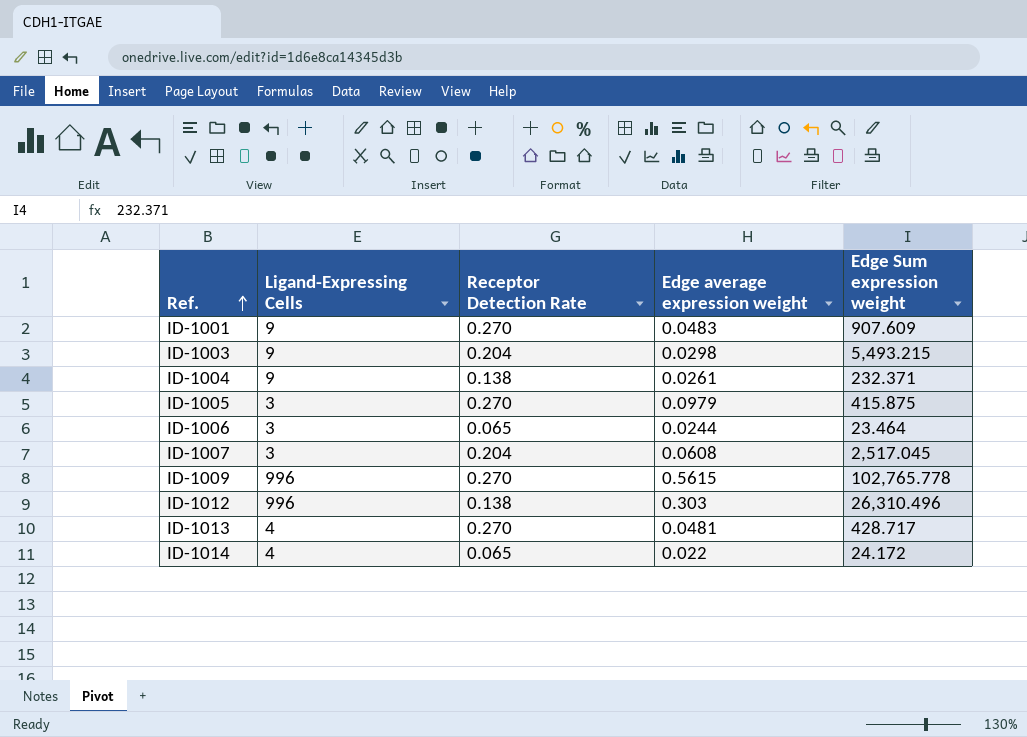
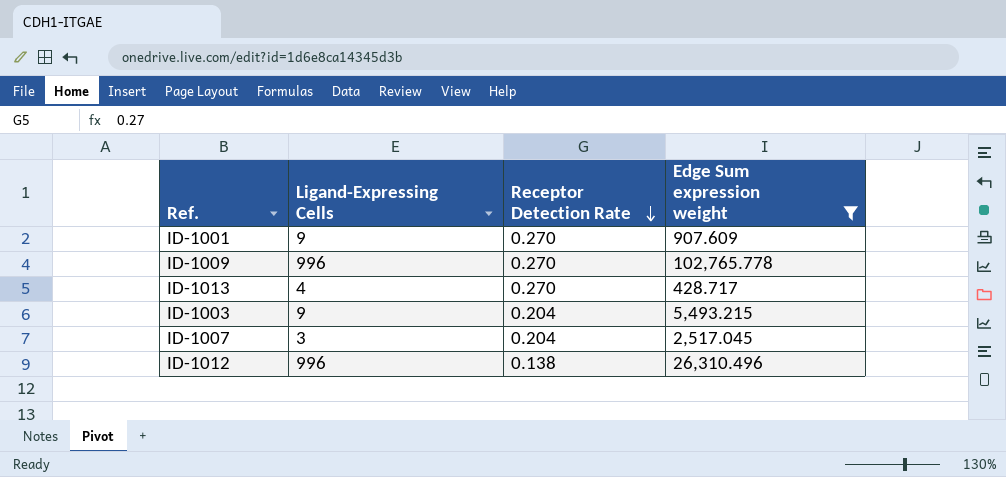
filter: none -> Edge Sum expression weight >= 428.717
row order: Ref. ascending -> Receptor Detection Rate descending
column Edge average expression weight | position: 4 -> none

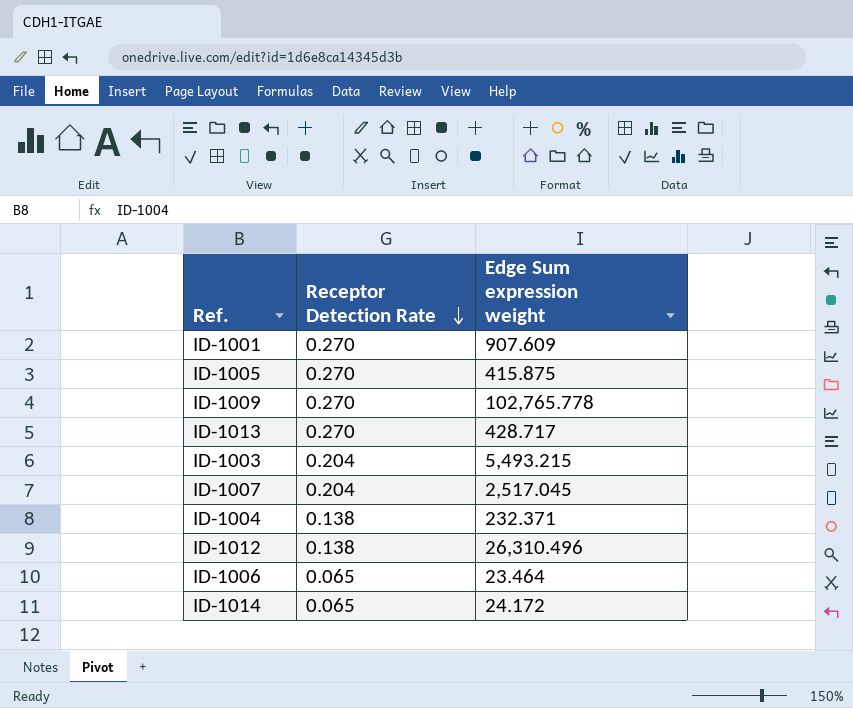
filter: Edge Sum expression weight >= 428.717 -> none
column Ligand-Expressing Cells | position: 2 -> none

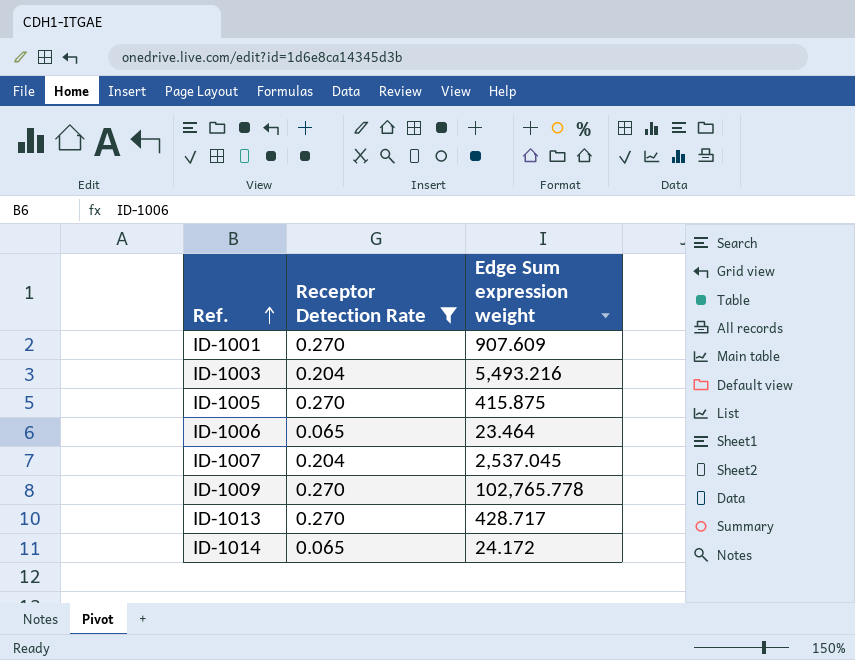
filter: none -> Receptor Detection Rate != 0.138
row order: Receptor Detection Rate descending -> Ref. ascending
ID-1003 | Edge Sum expression weight: 5,493.215 -> 5,493.216
ID-1007 | Edge Sum expression weight: 2,517.045 -> 2,537.045

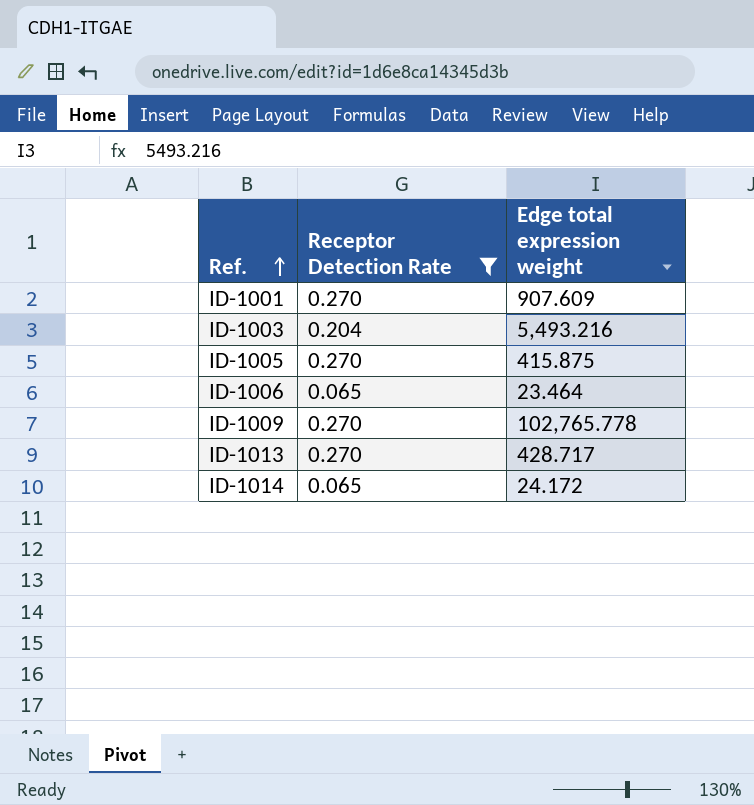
column name: Edge Sum expression weight -> Edge total expression weight
row ID-1007: 0.204 | 2,537.045 -> none

